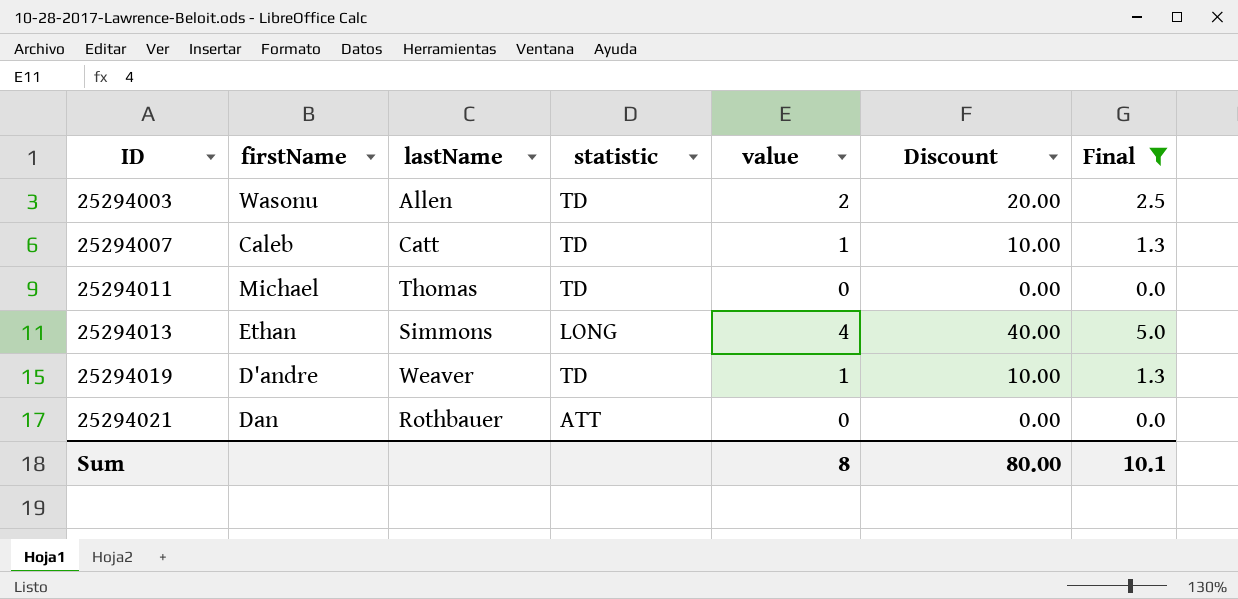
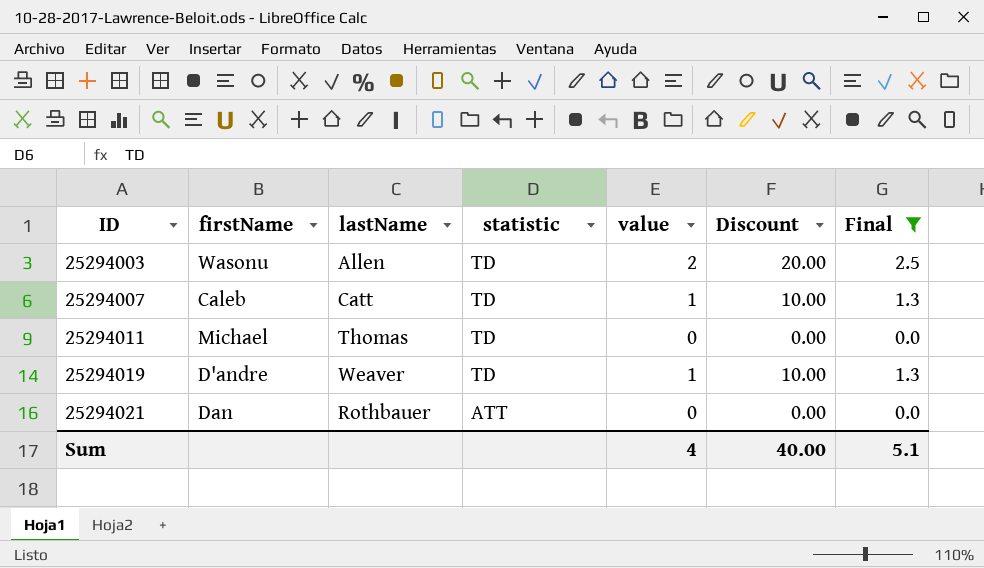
row 25294013: Ethan | Simmons | LONG | 4 | 40.00 | 5.0 -> none
Sum | value: 8 -> 4
Sum | Discount: 80.00 -> 40.00
Sum | Final: 10.1 -> 5.1

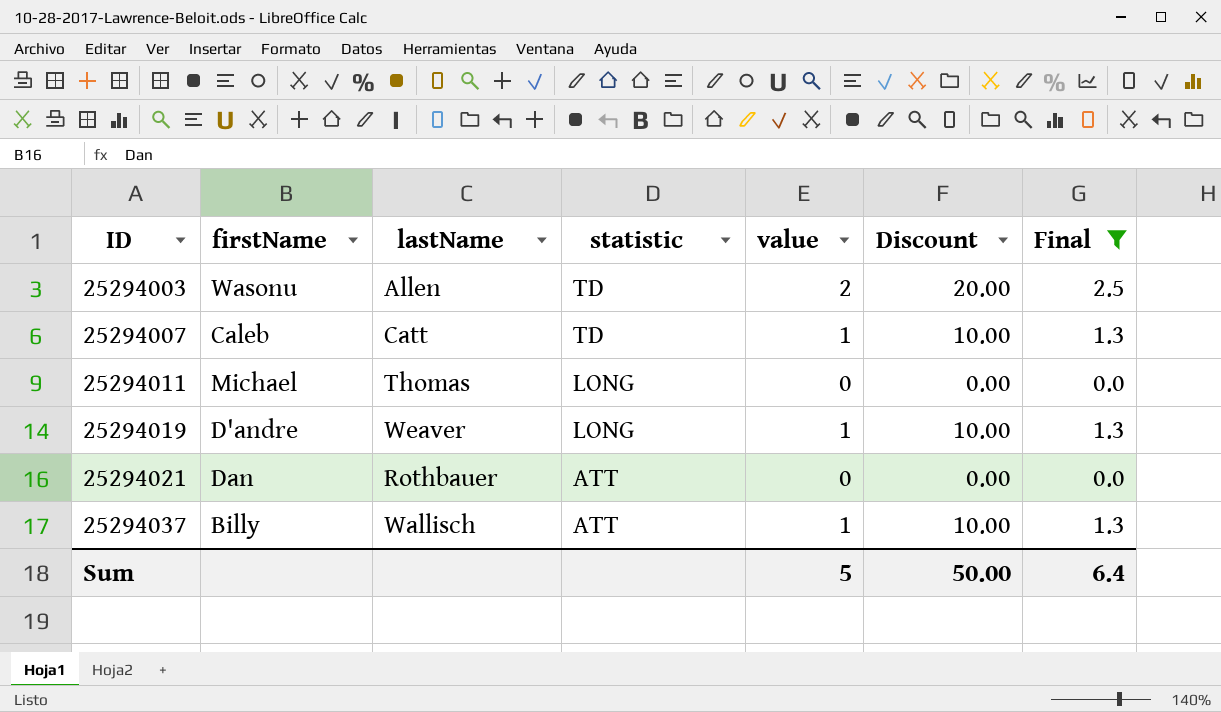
25294011 | statistic: TD -> LONG
25294019 | statistic: TD -> LONG
row 25294037: none -> Billy | Wallisch | ATT | 1 | 10.00 | 1.3
Sum | value: 4 -> 5
Sum | Discount: 40.00 -> 50.00
Sum | Final: 5.1 -> 6.4

